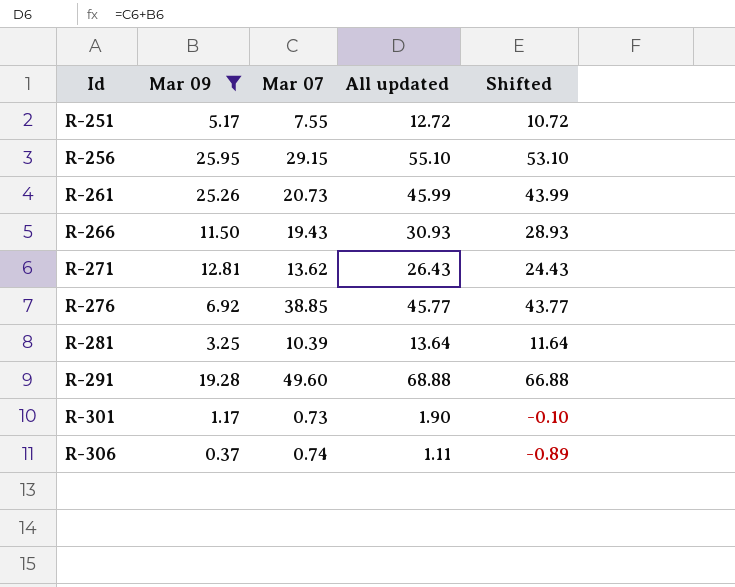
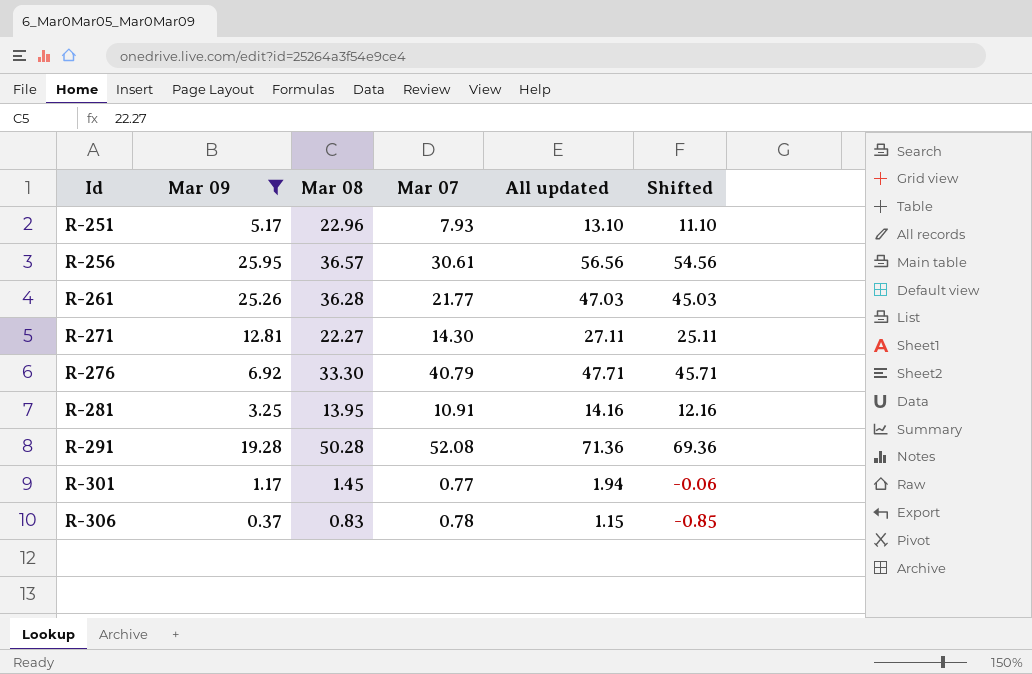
column Mar 08 | position: none -> 3
row R-266: 11.50 | 19.43 | 30.93 | 28.93 -> none
R-251 | Mar 07: 7.55 -> 7.93
R-251 | All updated: 12.72 -> 13.10
R-251 | Shifted: 10.72 -> 11.10
R-256 | Mar 07: 29.15 -> 30.61
R-256 | All updated: 55.10 -> 56.56
R-256 | Shifted: 53.10 -> 54.56
R-261 | Mar 07: 20.73 -> 21.77
R-261 | All updated: 45.99 -> 47.03
R-261 | Shifted: 43.99 -> 45.03
R-271 | Mar 07: 13.62 -> 14.30
R-271 | All updated: 26.43 -> 27.11
R-271 | Shifted: 24.43 -> 25.11
R-276 | Mar 07: 38.85 -> 40.79
R-276 | All updated: 45.77 -> 47.71
R-276 | Shifted: 43.77 -> 45.71
R-281 | Mar 07: 10.39 -> 10.91
R-281 | All updated: 13.64 -> 14.16
R-281 | Shifted: 11.64 -> 12.16
R-291 | Mar 07: 49.60 -> 52.08
R-291 | All updated: 68.88 -> 71.36
R-291 | Shifted: 66.88 -> 69.36
R-301 | Mar 07: 0.73 -> 0.77
R-301 | All updated: 1.90 -> 1.94
R-301 | Shifted: -0.10 -> -0.06
R-306 | Mar 07: 0.74 -> 0.78
R-306 | All updated: 1.11 -> 1.15
R-306 | Shifted: -0.89 -> -0.85

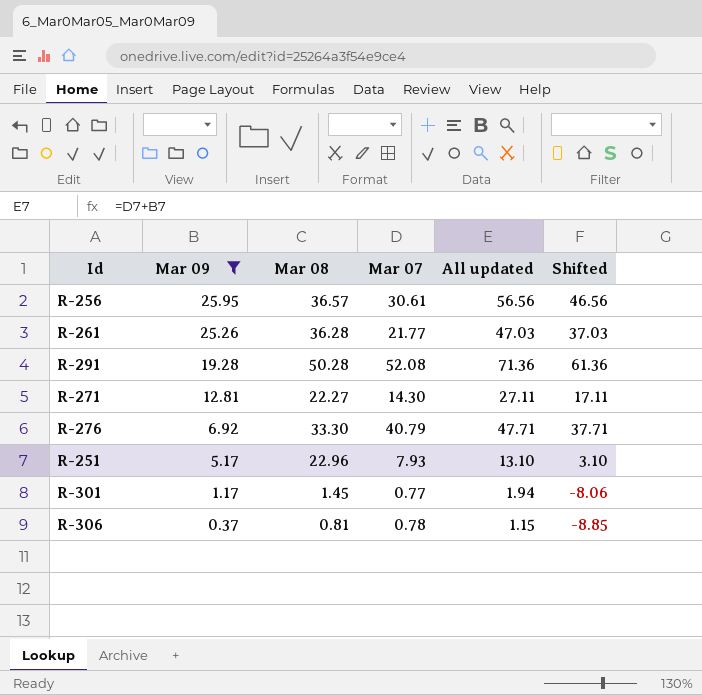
row order: Id ascending -> Mar 09 descending
column Shifted | formula: [All updated] - 2 -> [All updated] - 10
row R-281: 3.25 | 13.95 | 10.91 | 14.16 | 12.16 -> none
R-306 | Mar 08: 0.83 -> 0.81

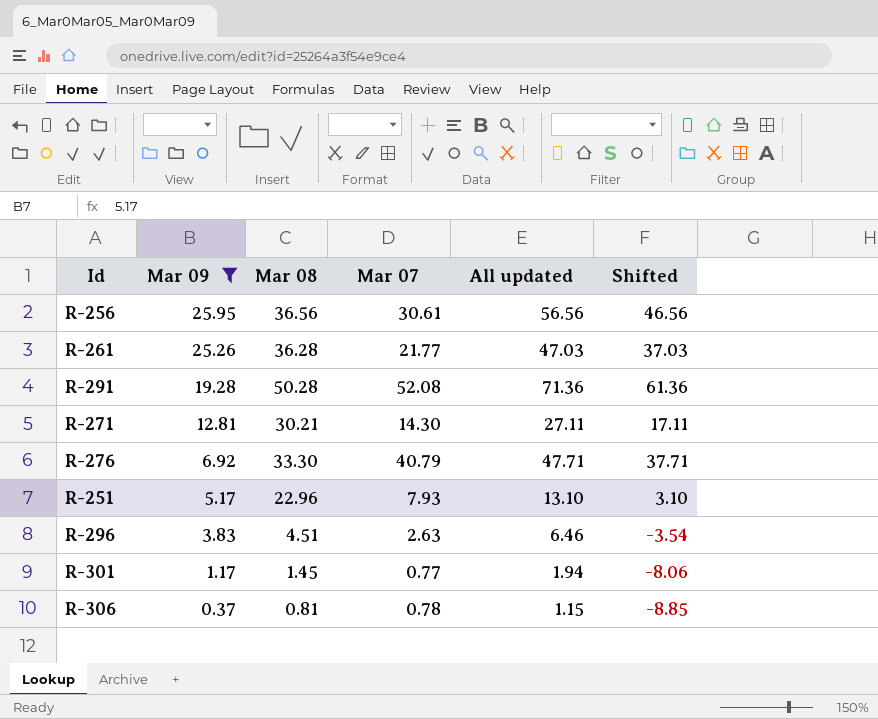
R-256 | Mar 08: 36.57 -> 36.56
R-271 | Mar 08: 22.27 -> 30.21
row R-296: none -> 3.83 | 4.51 | 2.63 | 6.46 | -3.54

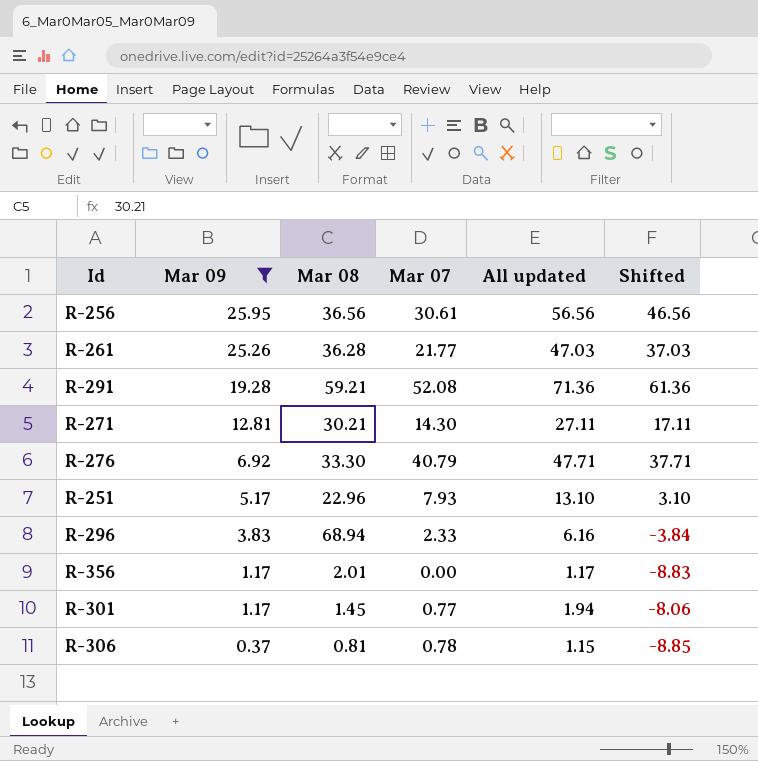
R-291 | Mar 08: 50.28 -> 59.21
R-296 | Mar 08: 4.51 -> 68.94
R-296 | Mar 07: 2.63 -> 2.33
R-296 | All updated: 6.46 -> 6.16
R-296 | Shifted: -3.54 -> -3.84
row R-356: none -> 1.17 | 2.01 | 0.00 | 1.17 | -8.83

